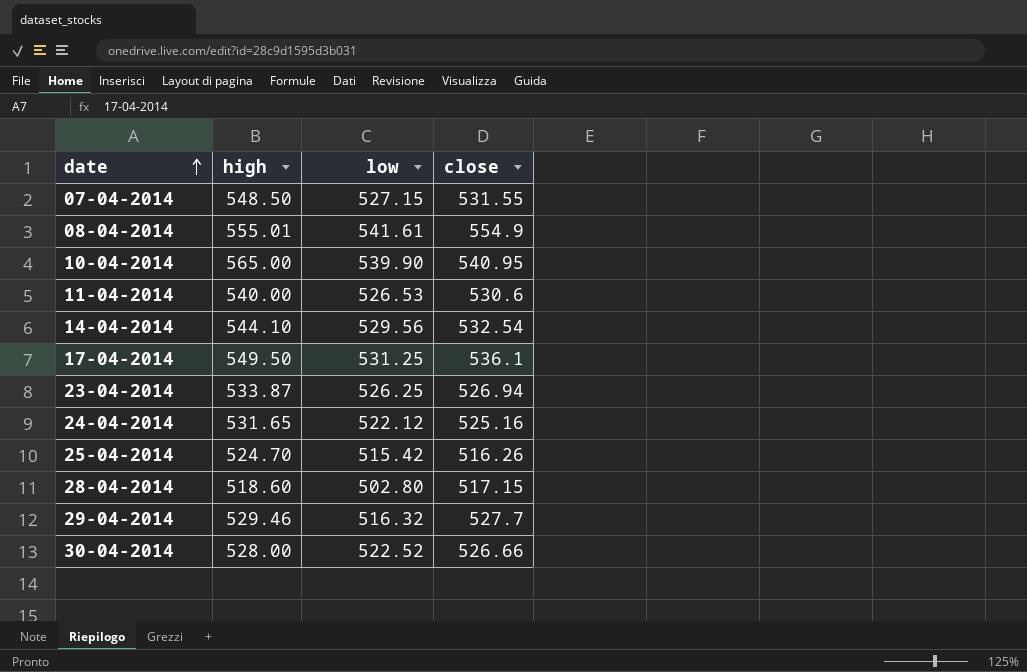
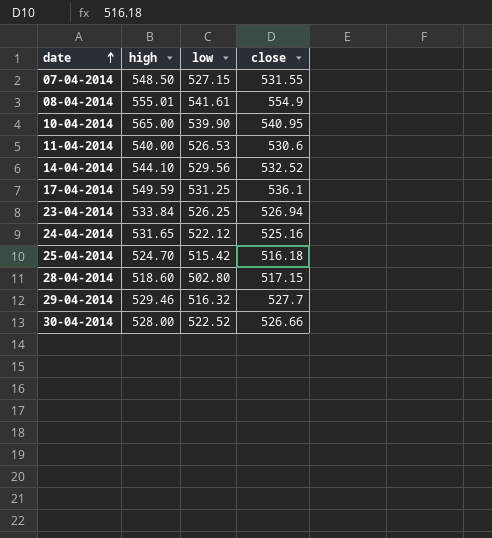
14-04-2014 | close: 532.54 -> 532.52
17-04-2014 | high: 549.50 -> 549.59
23-04-2014 | high: 533.87 -> 533.84
25-04-2014 | close: 516.26 -> 516.18

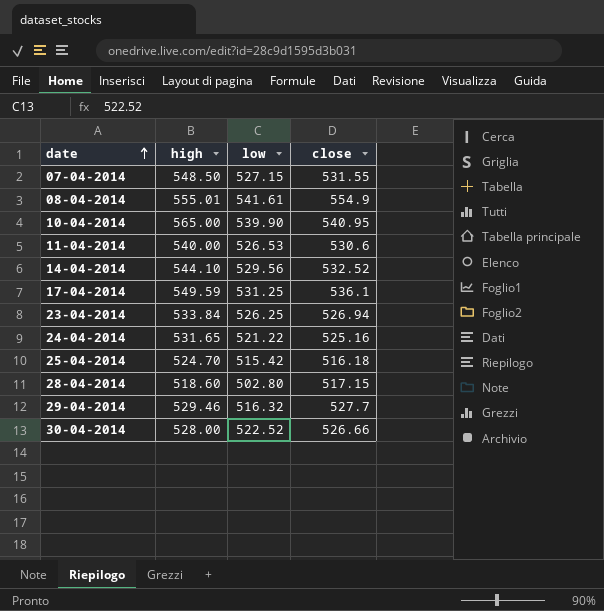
24-04-2014 | low: 522.12 -> 521.22

